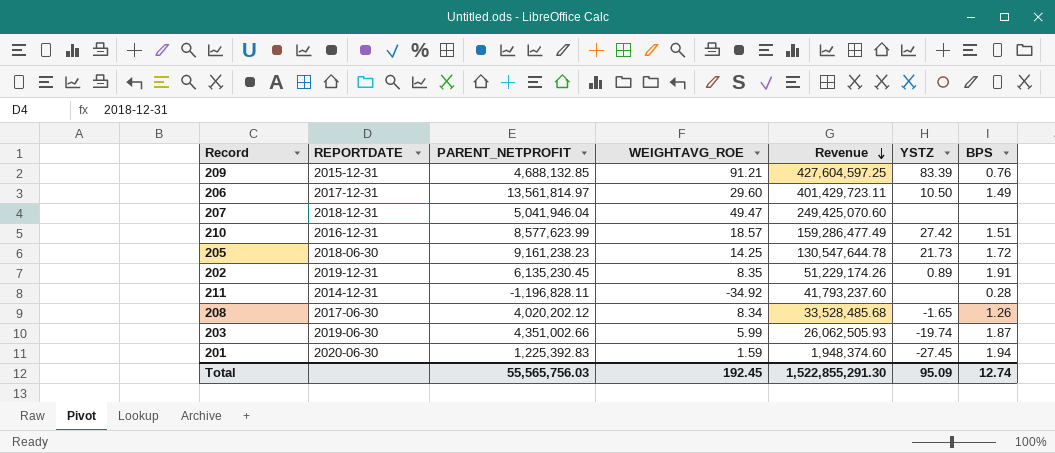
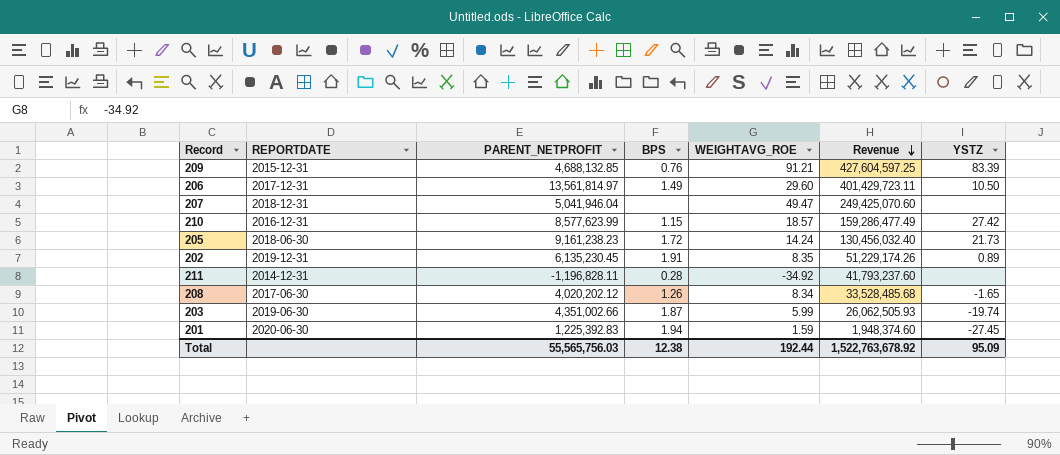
column BPS | position: 7 -> 4
210 | BPS: 1.51 -> 1.15
205 | WEIGHTAVG_ROE: 14.25 -> 14.24
205 | Revenue: 130,547,644.78 -> 130,456,032.40
Total | BPS: 12.74 -> 12.38
Total | WEIGHTAVG_ROE: 192.45 -> 192.44
Total | Revenue: 1,522,855,291.30 -> 1,522,763,678.92

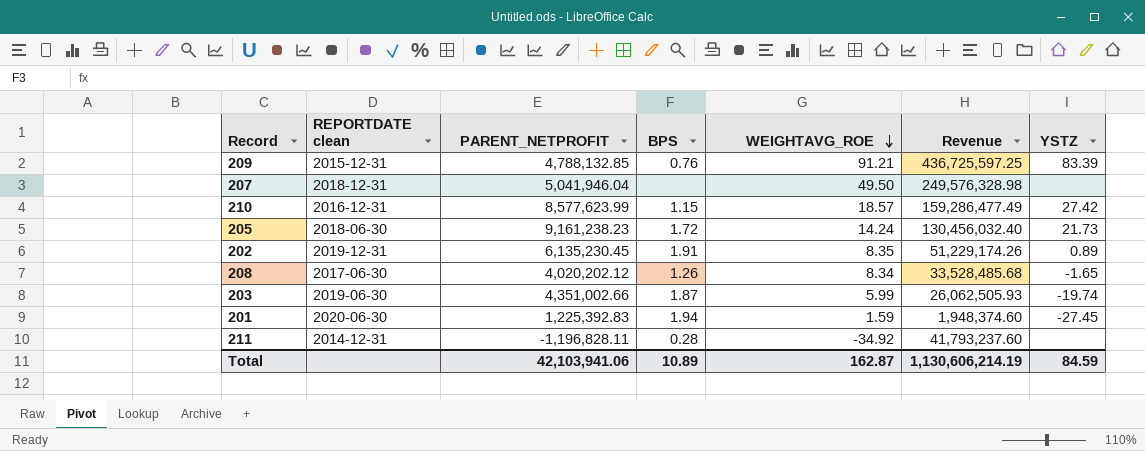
row order: Revenue descending -> WEIGHTAVG_ROE descending
column name: REPORTDATE -> REPORTDATE clean
row 206: 2017-12-31 | 13,561,814.97 | 1.49 | 29.60 | 401,429,723.11 | 10.50 -> none
209 | PARENT_NETPROFIT: 4,688,132.85 -> 4,788,132.85
209 | Revenue: 427,604,597.25 -> 436,725,597.25
207 | WEIGHTAVG_ROE: 49.47 -> 49.50
207 | Revenue: 249,425,070.60 -> 249,576,328.98
Total | PARENT_NETPROFIT: 55,565,756.03 -> 42,103,941.06
Total | BPS: 12.38 -> 10.89
Total | WEIGHTAVG_ROE: 192.44 -> 162.87
Total | Revenue: 1,522,763,678.92 -> 1,130,606,214.19
Total | YSTZ: 95.09 -> 84.59

